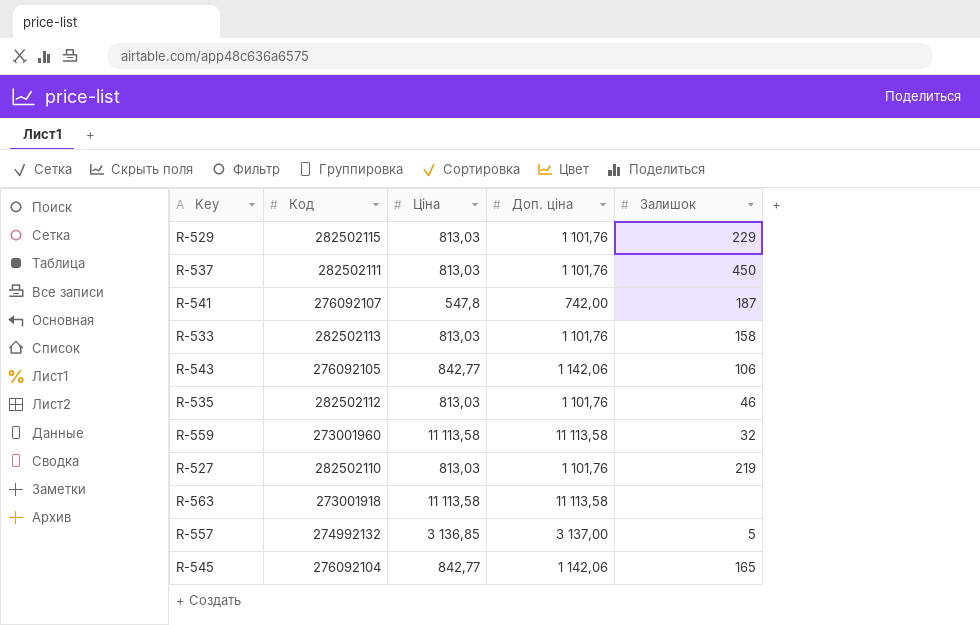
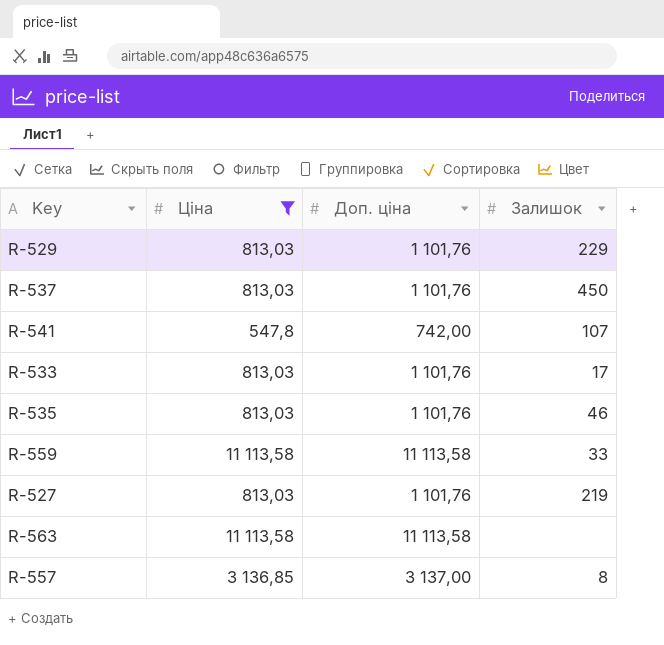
filter: none -> Ціна != 842,77
column Код | position: 2 -> none
R-541 | Залишок: 187 -> 107
R-533 | Залишок: 158 -> 17
R-559 | Залишок: 32 -> 33
R-557 | Залишок: 5 -> 8

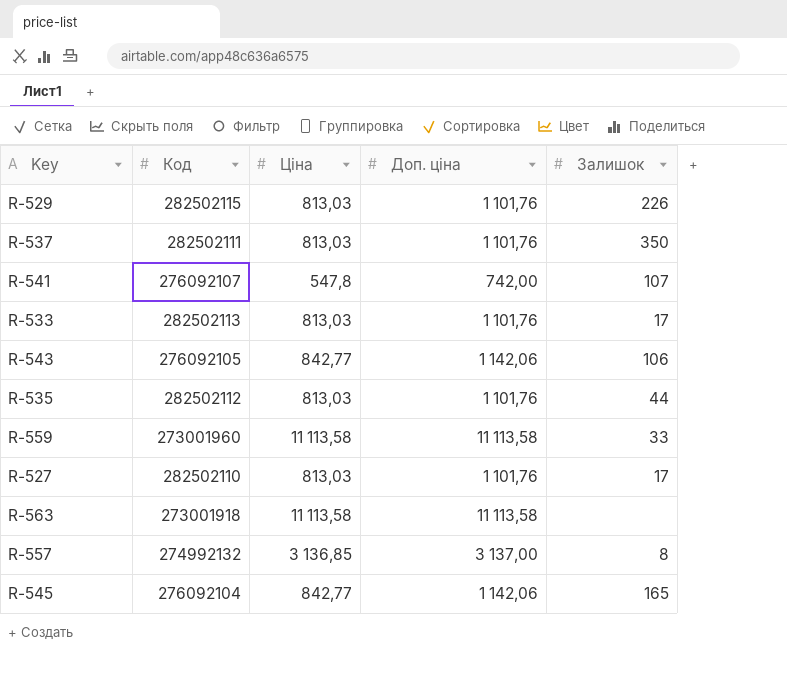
filter: Ціна != 842,77 -> none
column Код | position: none -> 2
R-529 | Залишок: 229 -> 226
R-537 | Залишок: 450 -> 350
R-535 | Залишок: 46 -> 44
R-527 | Залишок: 219 -> 17

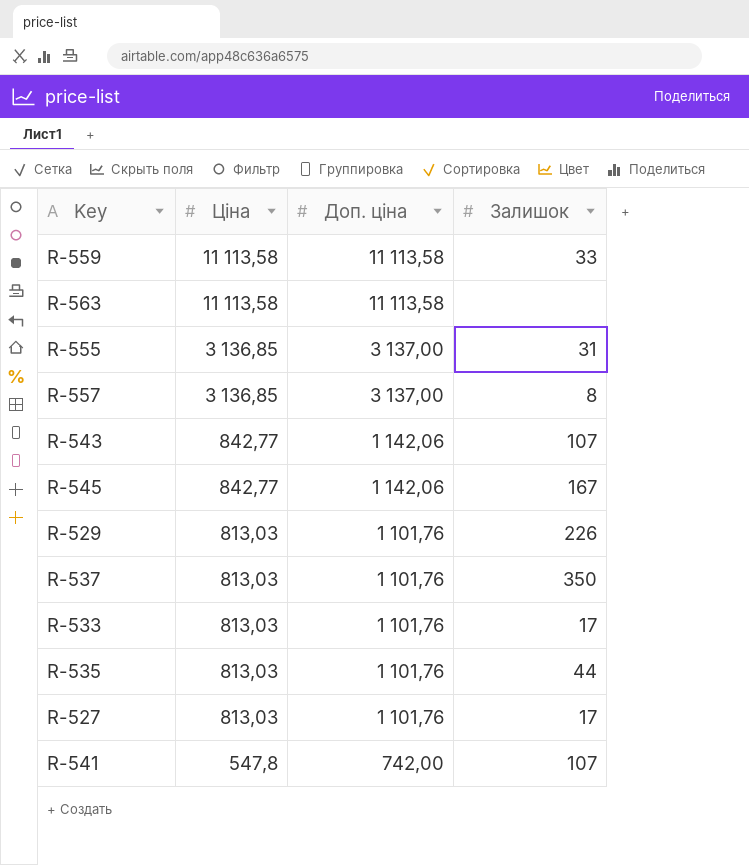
row order: none -> Ціна descending
column Код | position: 2 -> none
row R-555: none -> 3 136,85 | 3 137,00 | 31
R-543 | Залишок: 106 -> 107
R-545 | Залишок: 165 -> 167

